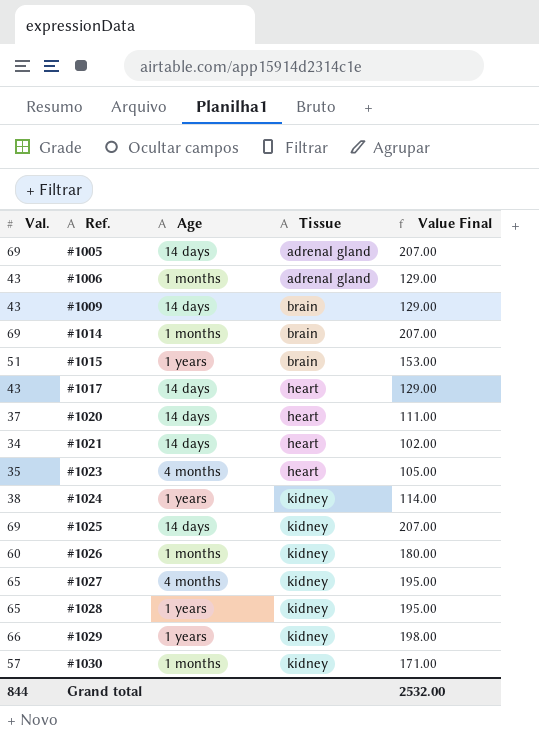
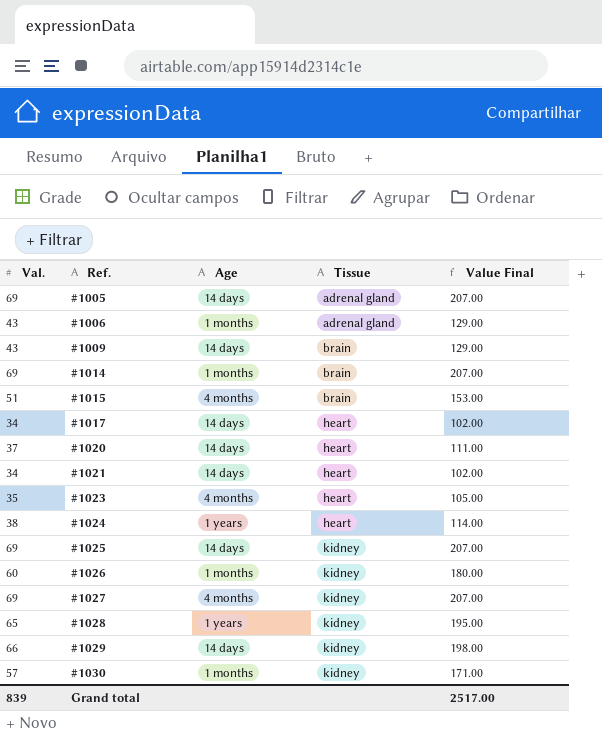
#1015 | Age: 1 years -> 4 months
#1017 | Val.: 43 -> 34
#1017 | Value Final: 129.00 -> 102.00
#1024 | Tissue: kidney -> heart
#1027 | Val.: 65 -> 69
#1027 | Value Final: 195.00 -> 207.00
#1029 | Age: 1 years -> 14 days
Grand total | Val.: 844 -> 839
Grand total | Value Final: 2532.00 -> 2517.00

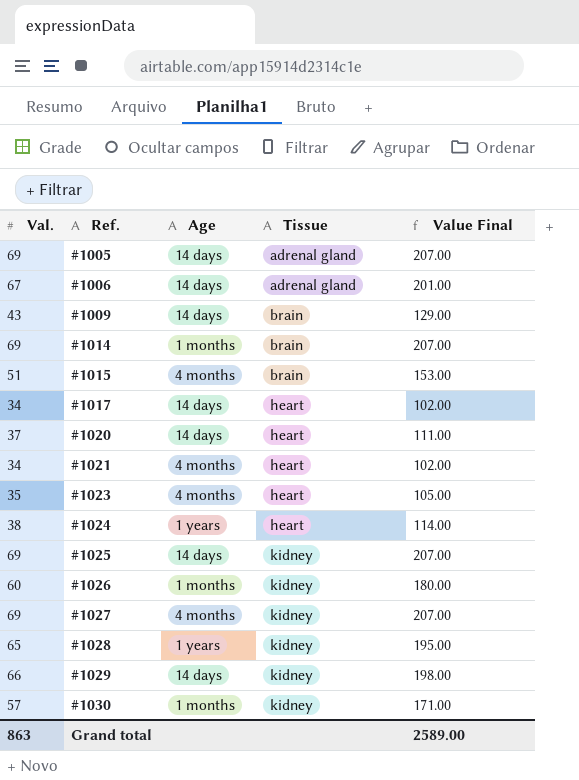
#1006 | Val.: 43 -> 67
#1006 | Age: 1 months -> 14 days
#1006 | Value Final: 129.00 -> 201.00
#1021 | Age: 14 days -> 4 months
Grand total | Val.: 839 -> 863
Grand total | Value Final: 2517.00 -> 2589.00

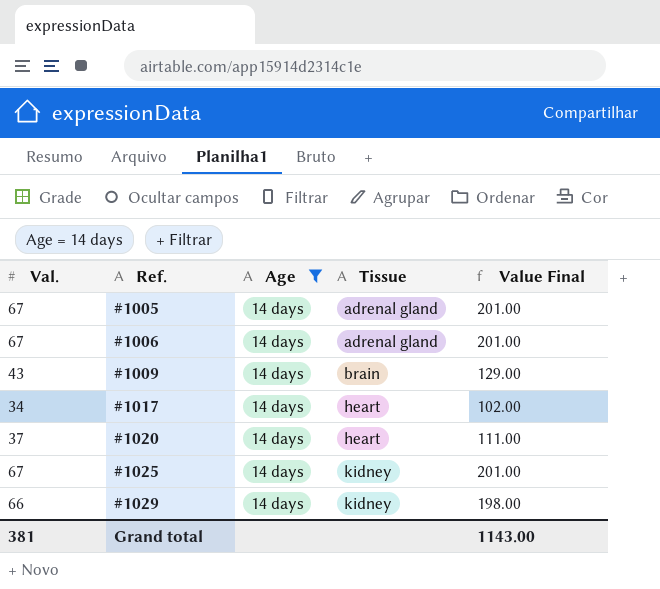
filter: none -> Age = 14 days
#1005 | Val.: 69 -> 67
#1005 | Value Final: 207.00 -> 201.00
#1025 | Val.: 69 -> 67
#1025 | Value Final: 207.00 -> 201.00
Grand total | Val.: 863 -> 381
Grand total | Value Final: 2589.00 -> 1143.00

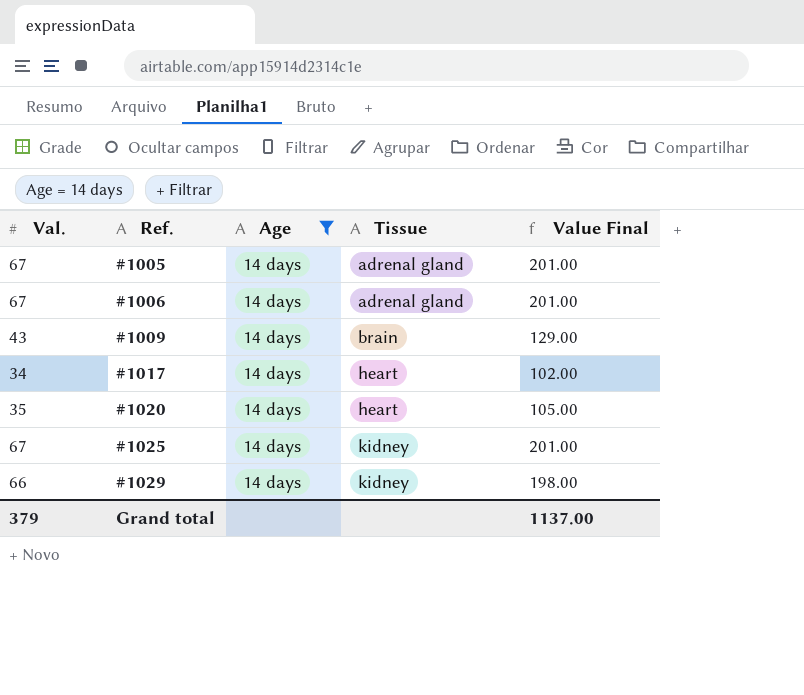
#1020 | Val.: 37 -> 35
#1020 | Value Final: 111.00 -> 105.00
Grand total | Val.: 381 -> 379
Grand total | Value Final: 1143.00 -> 1137.00

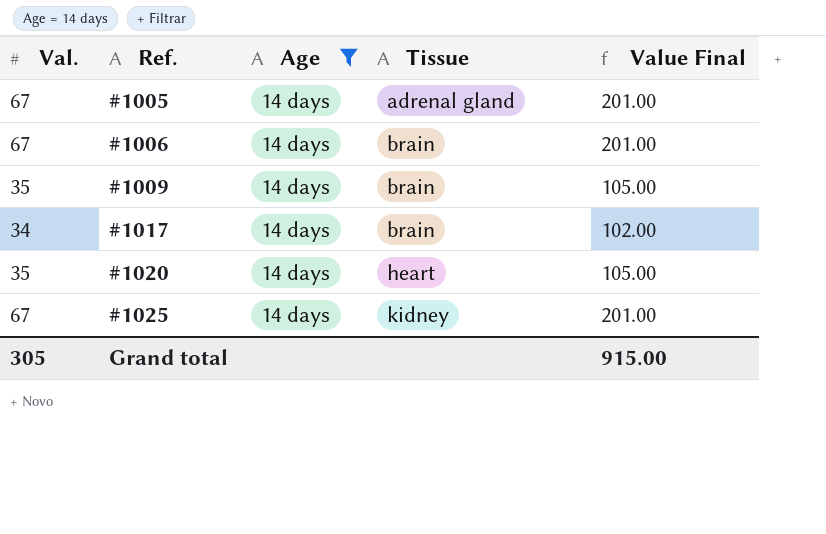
row #1029: 66 | 14 days | kidney | 198.00 -> none
#1006 | Tissue: adrenal gland -> brain
#1009 | Val.: 43 -> 35
#1009 | Value Final: 129.00 -> 105.00
#1017 | Tissue: heart -> brain
Grand total | Val.: 379 -> 305
Grand total | Value Final: 1137.00 -> 915.00

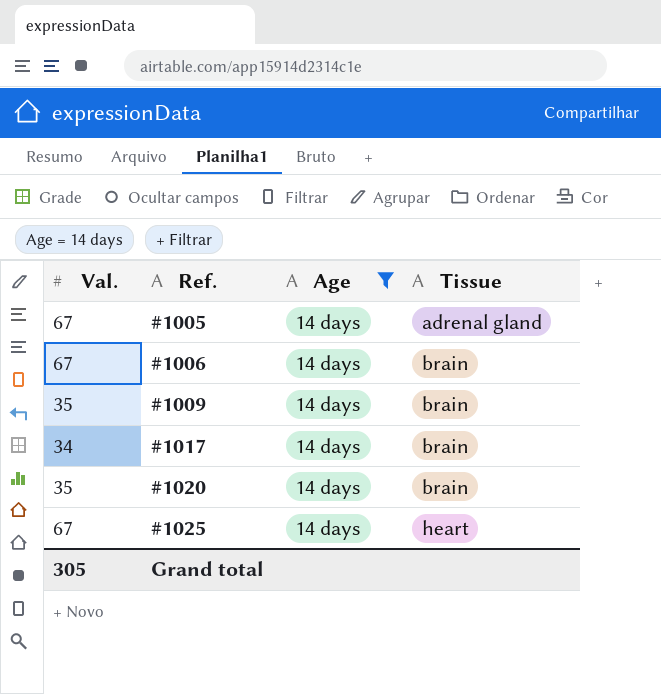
column Value Final | formula: [Val.] * 3 -> none
#1020 | Tissue: heart -> brain
#1025 | Tissue: kidney -> heart

